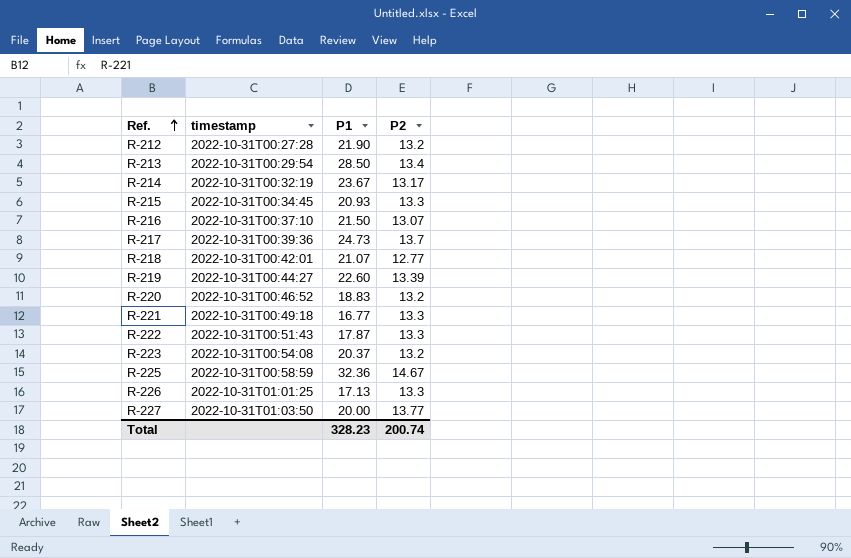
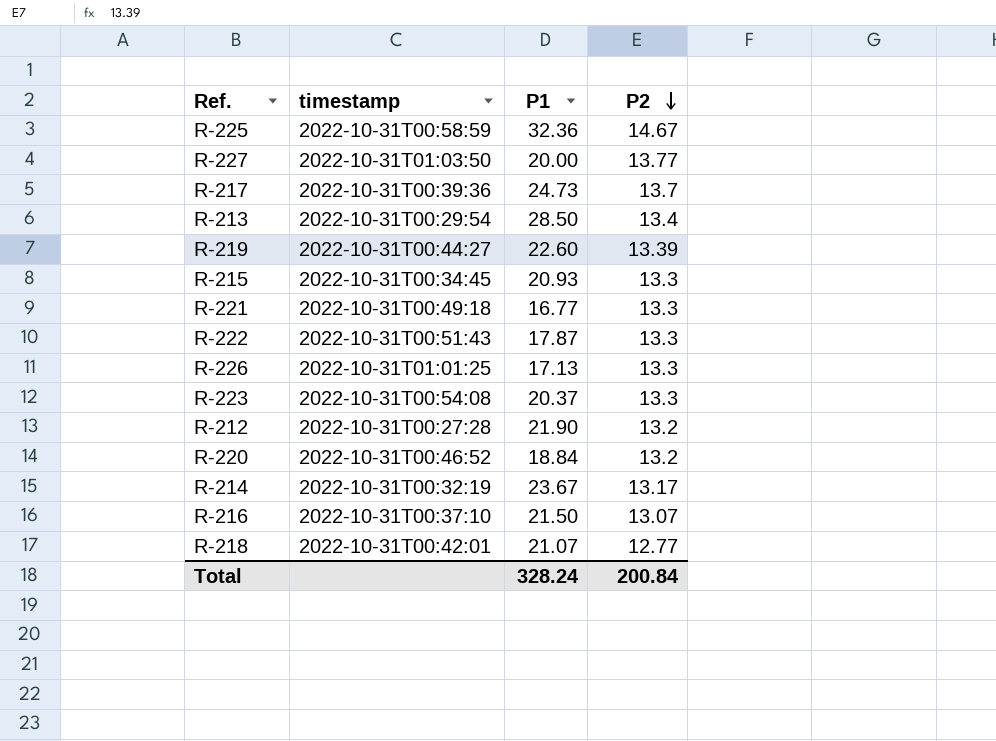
row order: Ref. ascending -> P2 descending
R-223 | P2: 13.2 -> 13.3
R-220 | P1: 18.83 -> 18.84
Total | P1: 328.23 -> 328.24
Total | P2: 200.74 -> 200.84

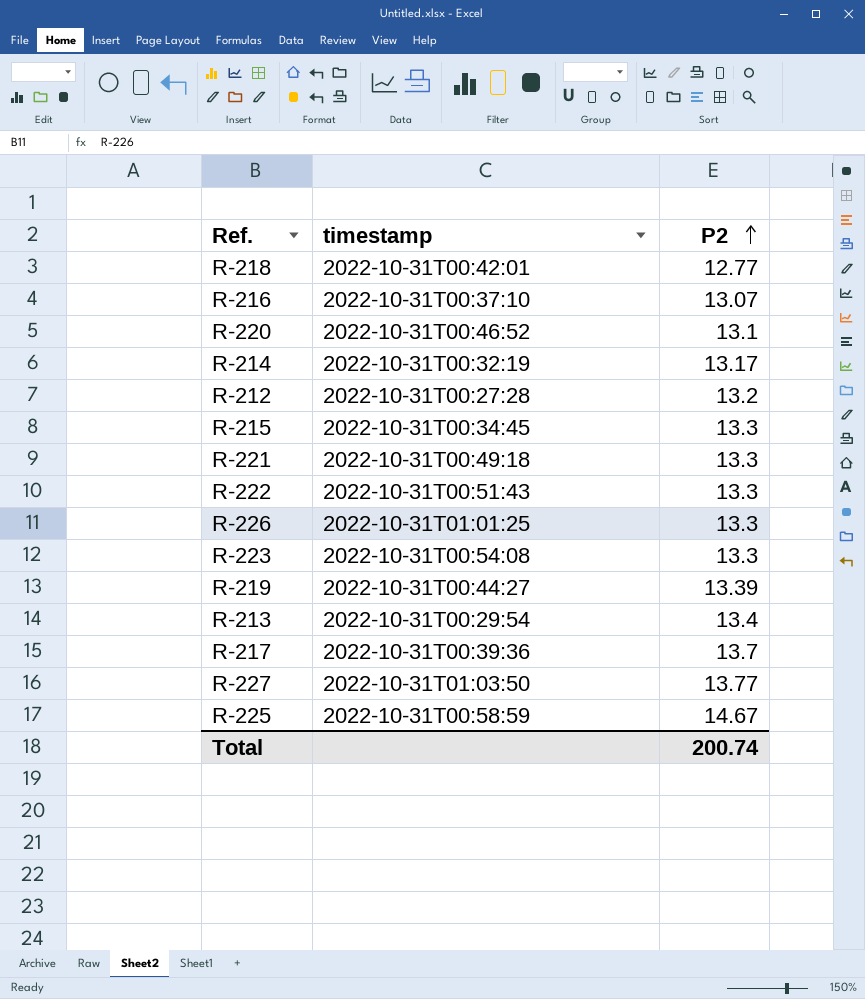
row order: P2 descending -> P2 ascending
column P1 | position: 3 -> none
R-220 | P2: 13.2 -> 13.1
Total | P2: 200.84 -> 200.74

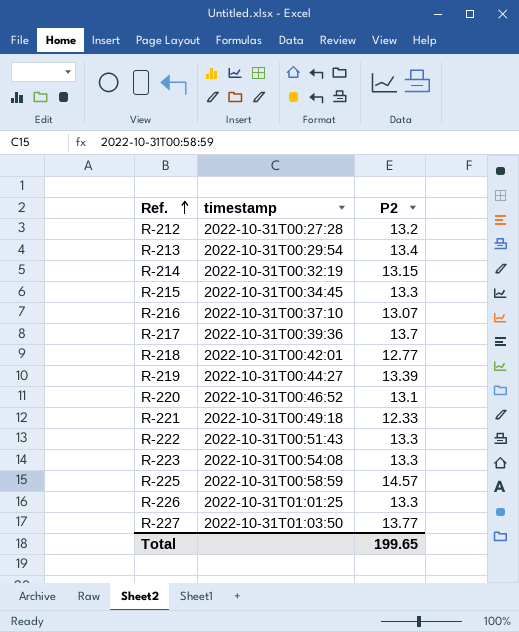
row order: P2 ascending -> Ref. ascending
R-214 | P2: 13.17 -> 13.15
R-221 | P2: 13.3 -> 12.33
R-225 | P2: 14.67 -> 14.57
Total | P2: 200.74 -> 199.65

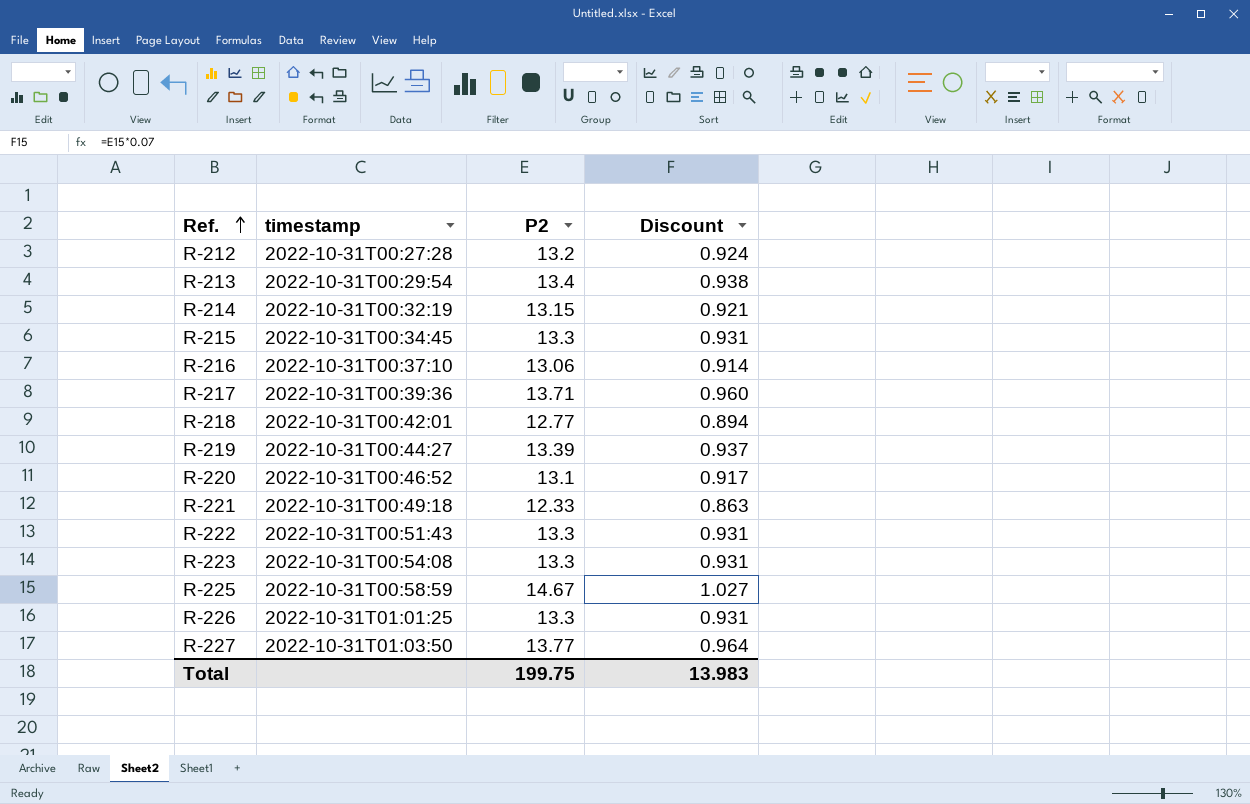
column Discount | formula: none -> [P2] * 0.07
R-216 | P2: 13.07 -> 13.06
R-217 | P2: 13.7 -> 13.71
R-225 | P2: 14.57 -> 14.67
Total | P2: 199.65 -> 199.75

